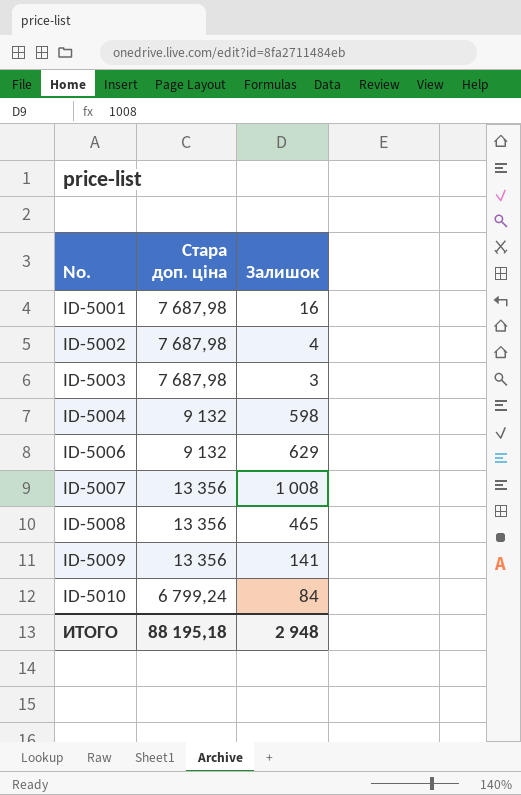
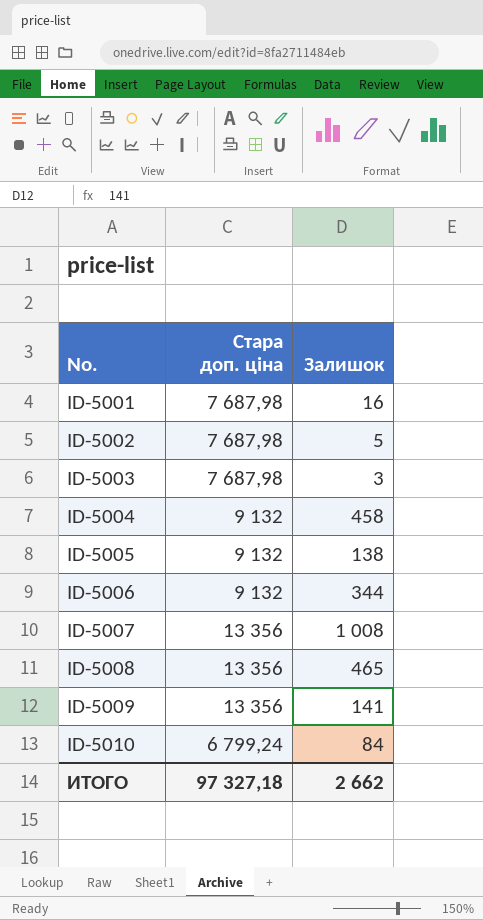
ID-5002 | Залишок: 4 -> 5
ID-5004 | Залишок: 598 -> 458
row ID-5005: none -> 9 132 | 138
ID-5006 | Залишок: 629 -> 344
ИТОГО | Стара доп. ціна: 88 195,18 -> 97 327,18
ИТОГО | Залишок: 2 948 -> 2 662

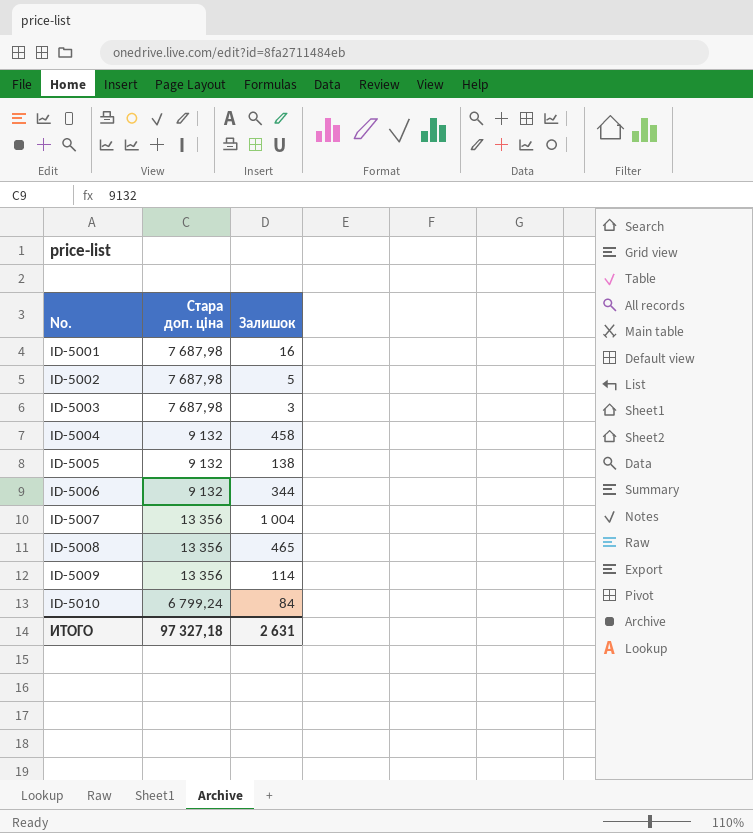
ID-5007 | Залишок: 1 008 -> 1 004
ID-5009 | Залишок: 141 -> 114
ИТОГО | Залишок: 2 662 -> 2 631

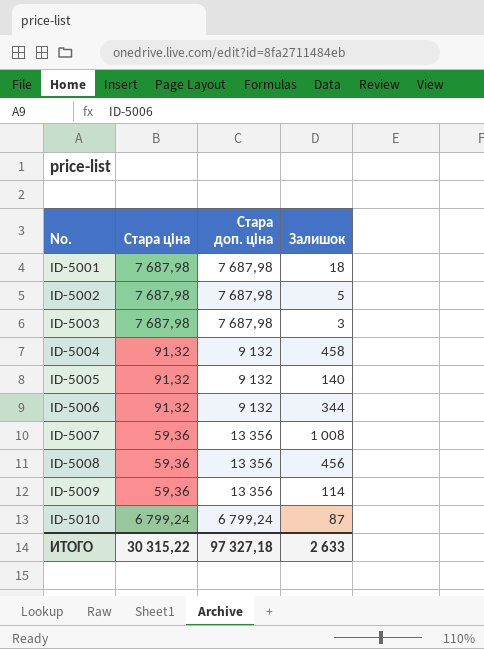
column Стара ціна | position: none -> 2
ID-5001 | Залишок: 16 -> 18
ID-5005 | Залишок: 138 -> 140
ID-5007 | Залишок: 1 004 -> 1 008
ID-5008 | Залишок: 465 -> 456
ID-5010 | Залишок: 84 -> 87
ИТОГО | Залишок: 2 631 -> 2 633

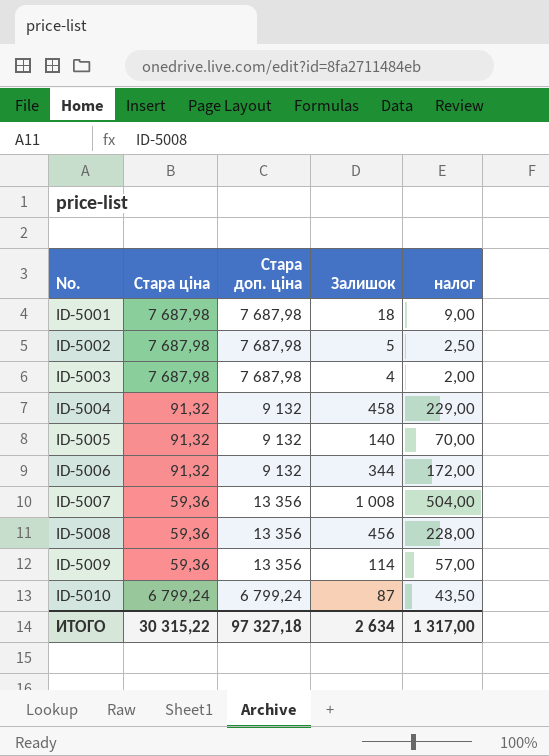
column налог | formula: none -> [Залишок] * 0,5
ID-5003 | Залишок: 3 -> 4
ИТОГО | Залишок: 2 633 -> 2 634

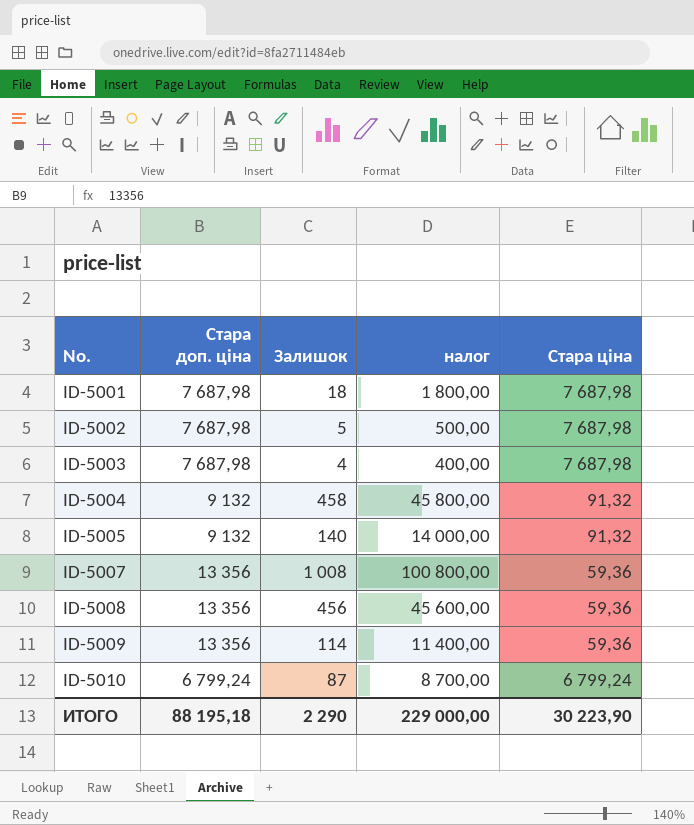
column налог | formula: [Залишок] * 0,5 -> [Залишок] * 100
column Стара ціна | position: 2 -> 5
row ID-5006: 91,32 | 9 132 | 344 | 172,00 -> none
ИТОГО | Стара доп. ціна: 97 327,18 -> 88 195,18
ИТОГО | Залишок: 2 634 -> 2 290
ИТОГО | налог: 1 317,00 -> 229 000,00
ИТОГО | Стара ціна: 30 315,22 -> 30 223,90

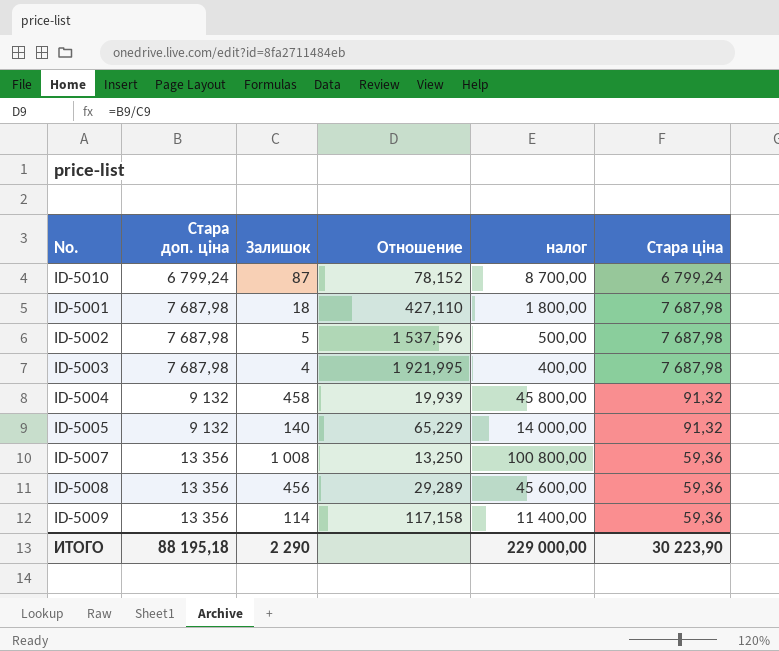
row order: No. ascending -> Стара доп. ціна ascending
column Отношение | formula: none -> [Стара доп. ціна] / [Залишок]

